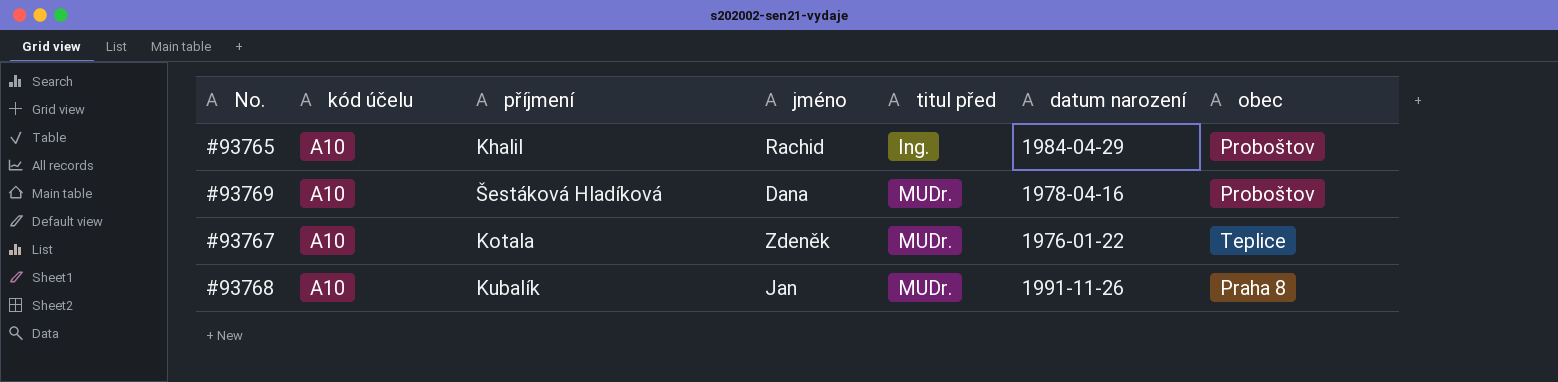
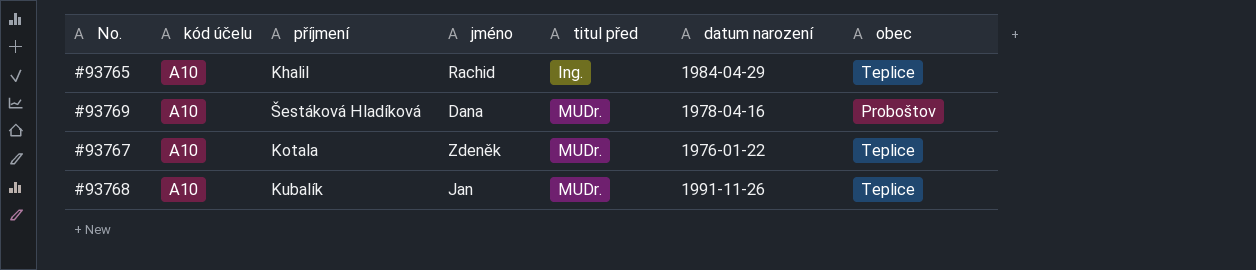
#93765 | obec: Proboštov -> Teplice
#93768 | obec: Praha 8 -> Teplice

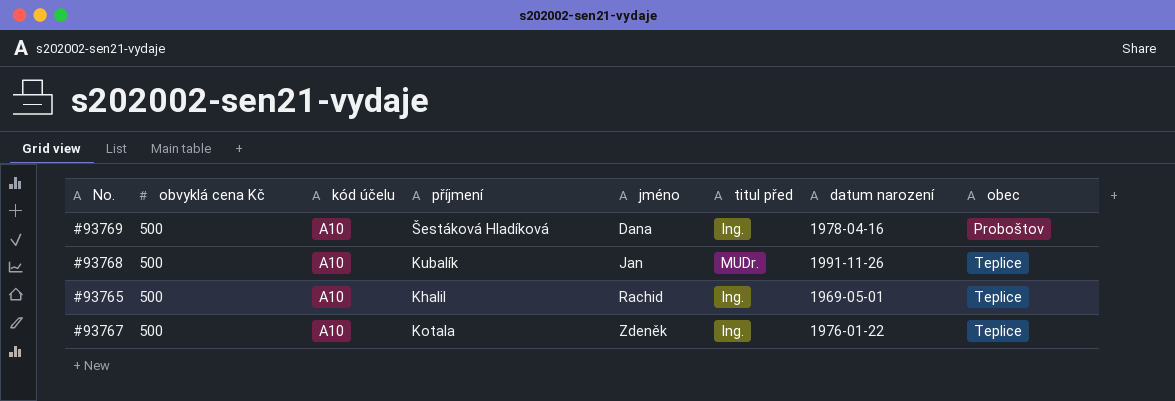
row order: titul před ascending -> jméno ascending
column obvyklá cena Kč | position: none -> 2
#93769 | titul před: MUDr. -> Ing.
#93765 | datum narození: 1984-04-29 -> 1969-05-01
#93767 | titul před: MUDr. -> Ing.

